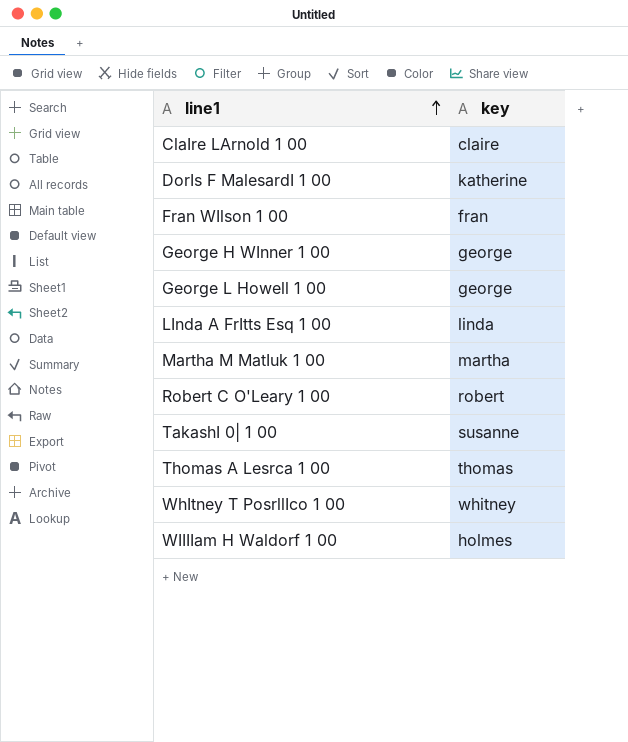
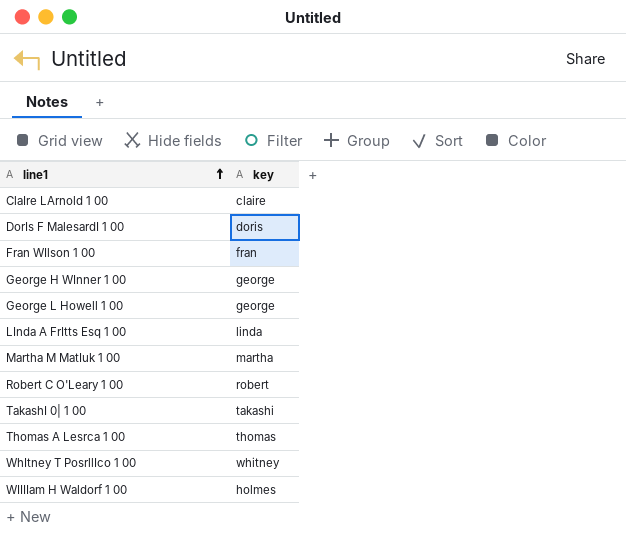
DorIs F MalesardI 1 00 | key: katherine -> doris
TakashI 0| 1 00 | key: susanne -> takashi

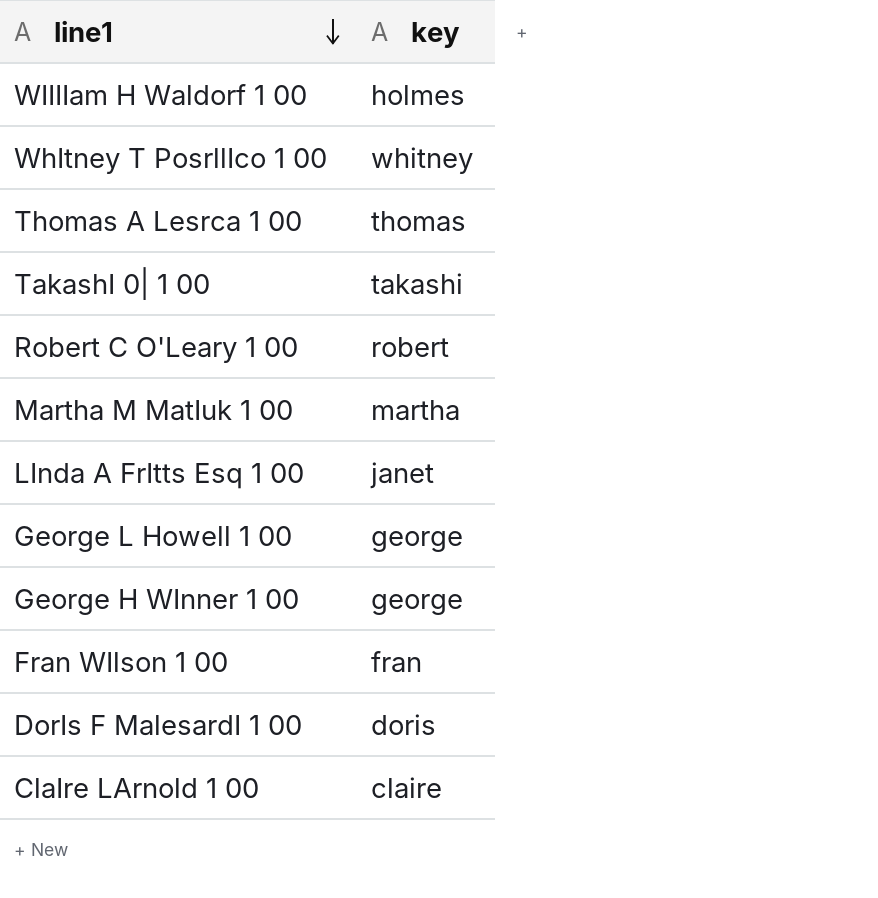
row order: line1 ascending -> line1 descending
LInda A FrItts Esq 1 00 | key: linda -> janet

